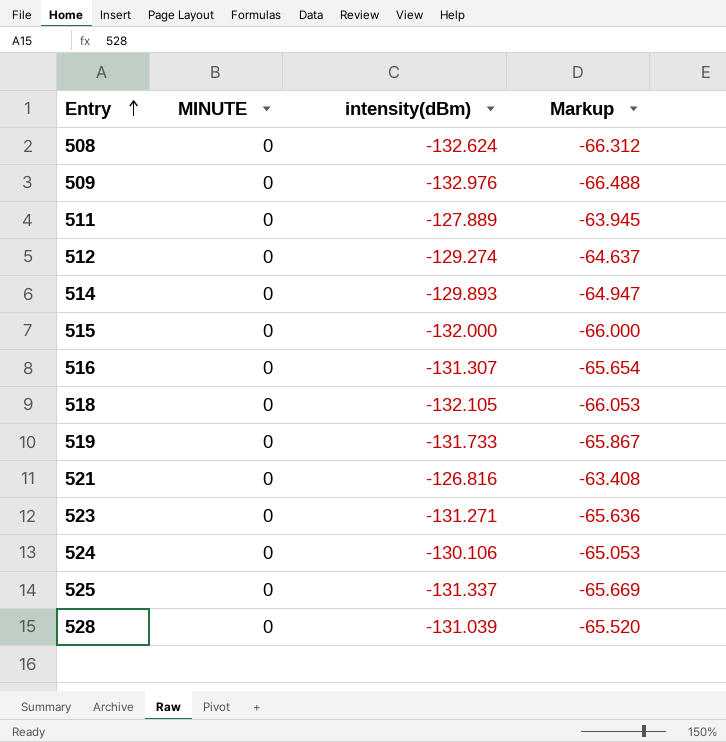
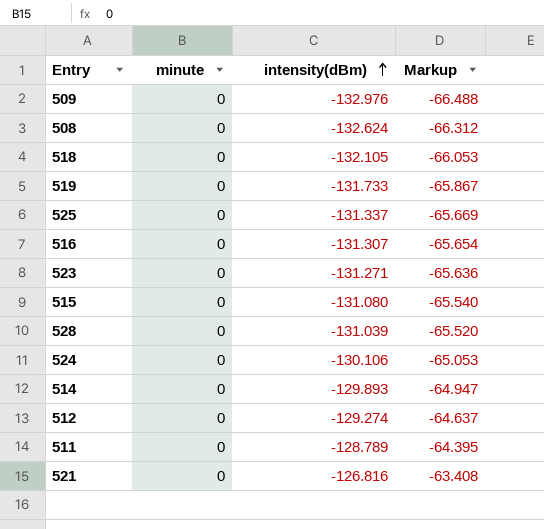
row order: Entry ascending -> intensity(dBm) ascending
column name: MINUTE -> minute
515 | intensity(dBm): -132.000 -> -131.080
515 | Markup: -66.000 -> -65.540
511 | intensity(dBm): -127.889 -> -128.789
511 | Markup: -63.945 -> -64.395

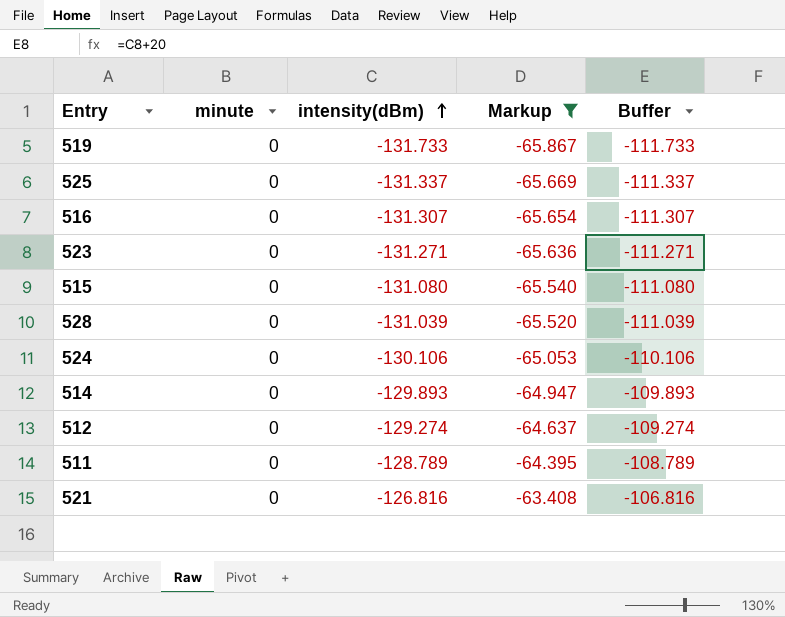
filter: none -> Markup >= -65.867
column Buffer | formula: none -> [intensity(dBm)] + 20

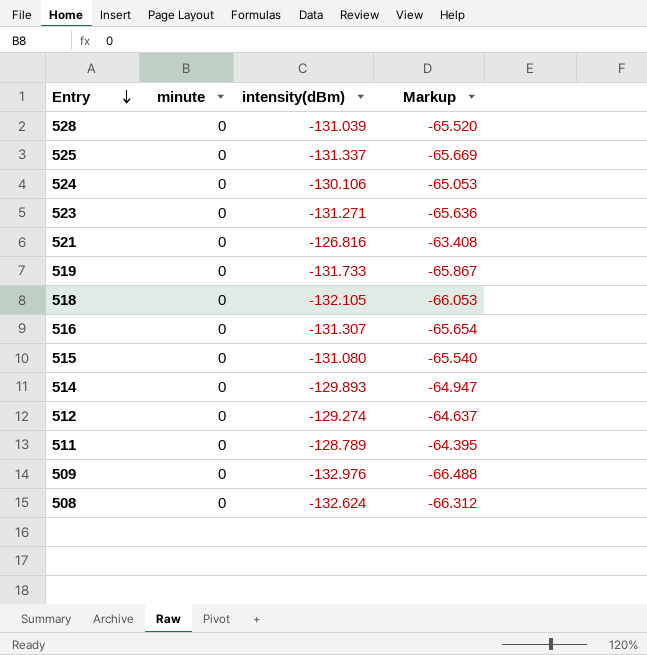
filter: Markup >= -65.867 -> none
row order: intensity(dBm) ascending -> Entry descending
column Buffer | formula: [intensity(dBm)] + 20 -> none

